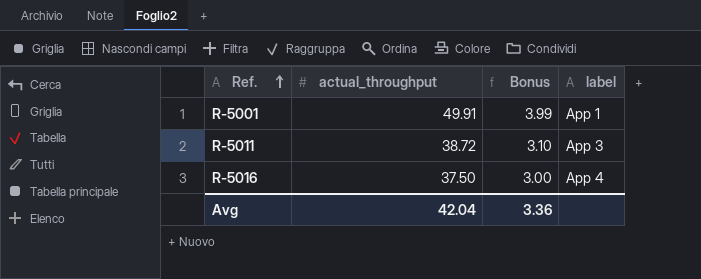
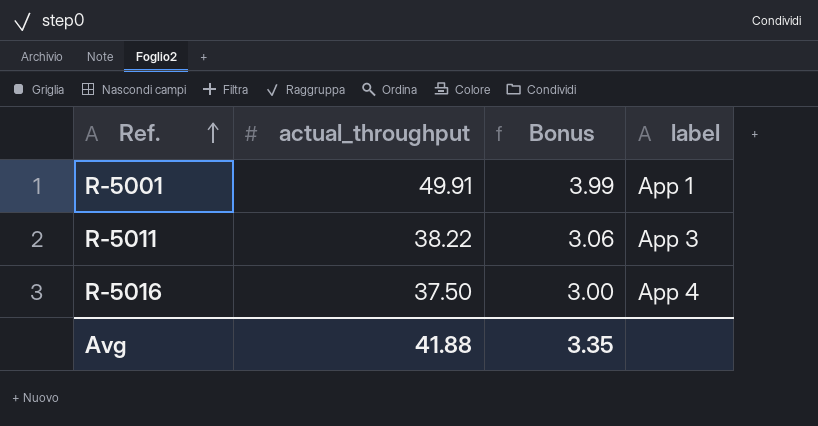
R-5011 | actual_throughput: 38.72 -> 38.22
R-5011 | Bonus: 3.10 -> 3.06
Avg | actual_throughput: 42.04 -> 41.88
Avg | Bonus: 3.36 -> 3.35

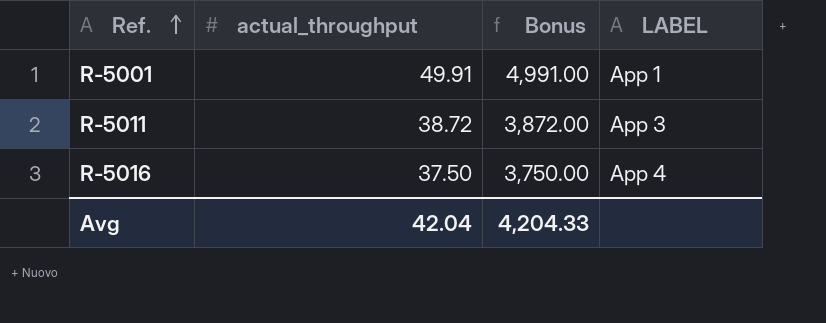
column Bonus | formula: [actual_throughput] * 0.08 -> [actual_throughput] * 100
column name: label -> LABEL
R-5011 | actual_throughput: 38.22 -> 38.72
Avg | actual_throughput: 41.88 -> 42.04
Avg | Bonus: 3.35 -> 4,204.33

